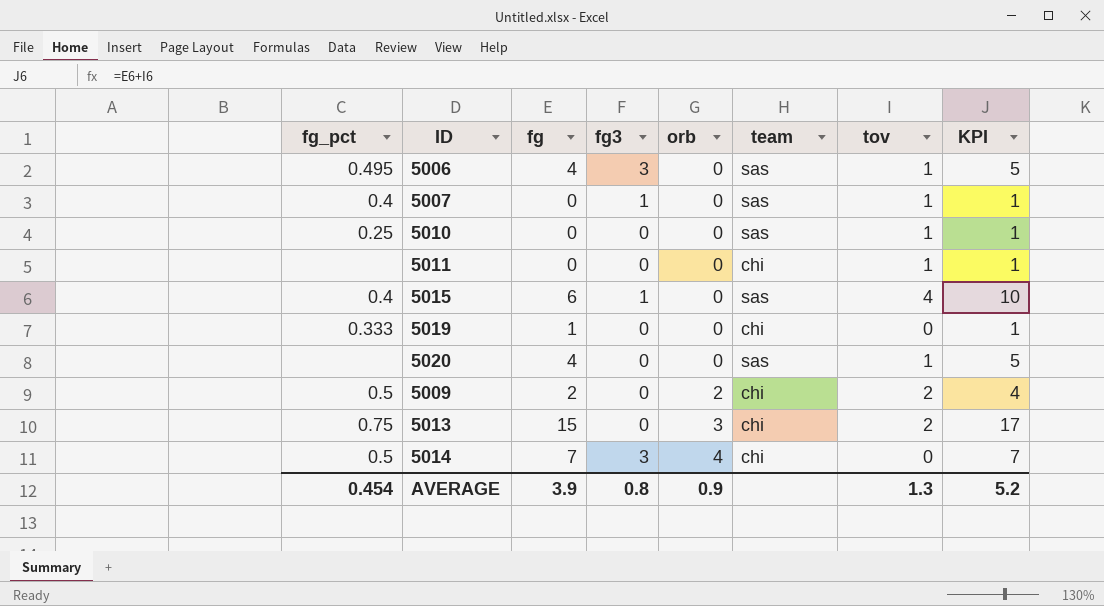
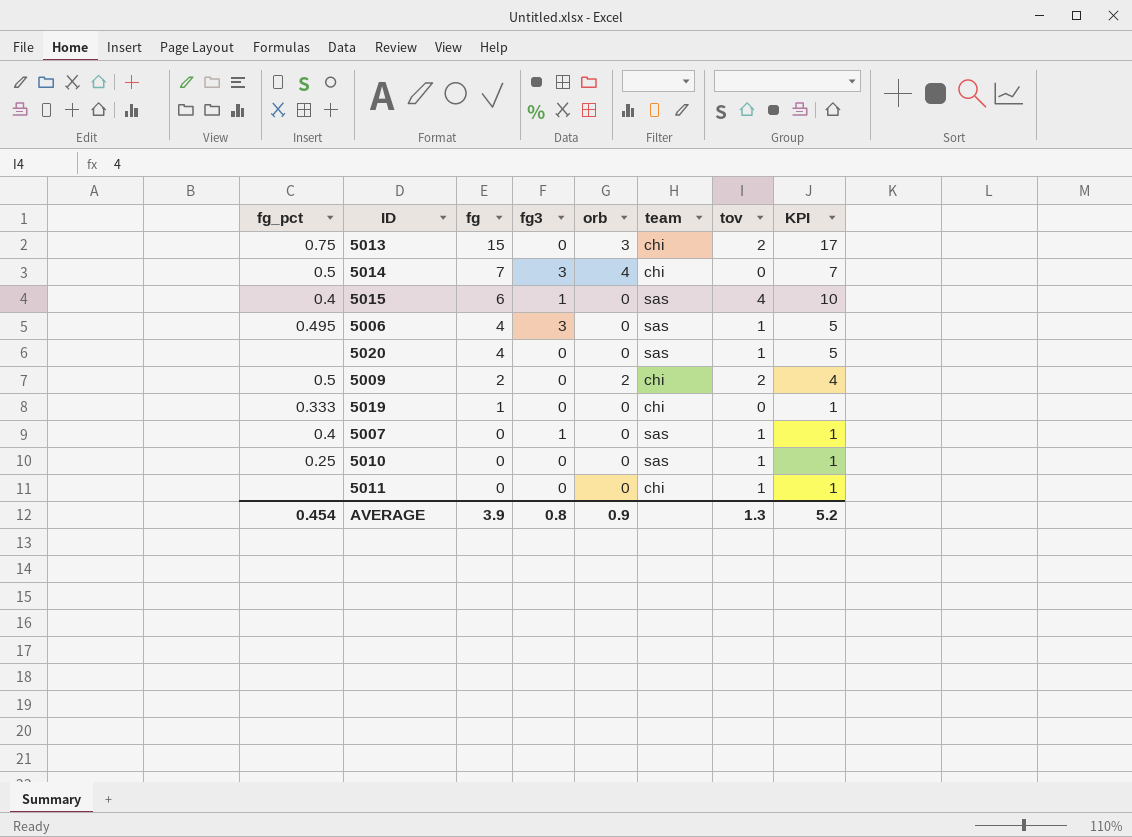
row order: orb ascending -> fg descending

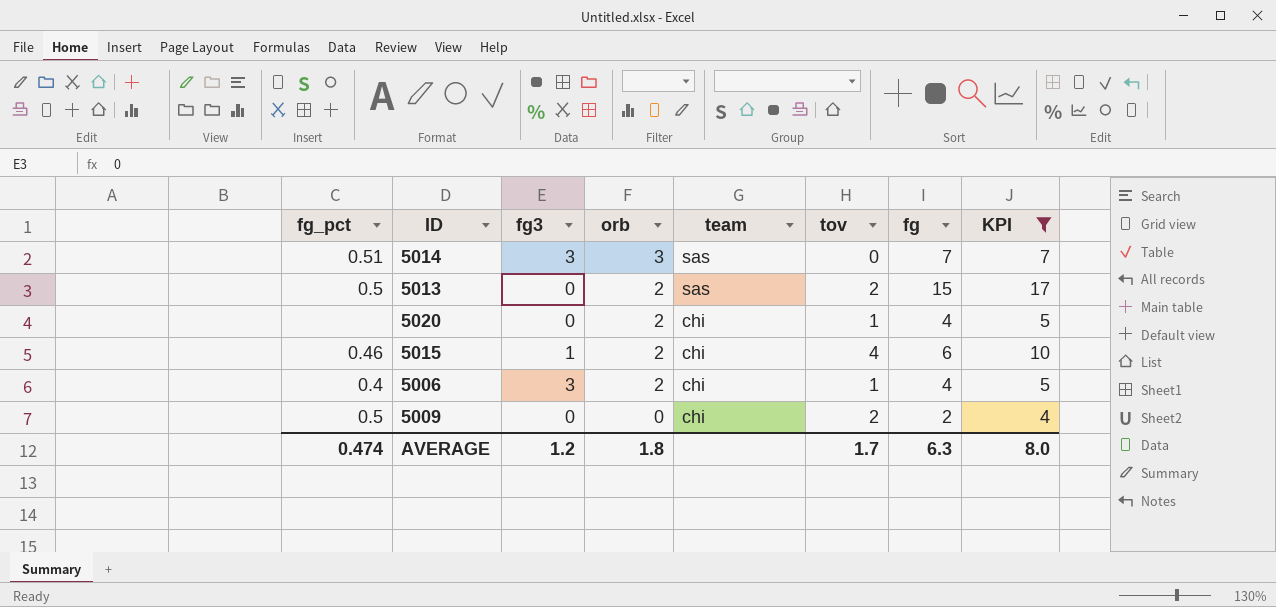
filter: none -> KPI != 1
row order: fg descending -> orb descending
column fg | position: 3 -> 7
5014 | fg_pct: 0.5 -> 0.51
5014 | orb: 4 -> 3
5014 | team: chi -> sas
5013 | fg_pct: 0.75 -> 0.5
5013 | orb: 3 -> 2
5013 | team: chi -> sas
5020 | orb: 0 -> 2
5020 | team: sas -> chi
5015 | fg_pct: 0.4 -> 0.46
5015 | orb: 0 -> 2
5015 | team: sas -> chi
5006 | fg_pct: 0.495 -> 0.4
5006 | orb: 0 -> 2
5006 | team: sas -> chi
5009 | orb: 2 -> 0
AVERAGE | fg_pct: 0.454 -> 0.474
AVERAGE | fg3: 0.8 -> 1.2
AVERAGE | orb: 0.9 -> 1.8
AVERAGE | tov: 1.3 -> 1.7
AVERAGE | fg: 3.9 -> 6.3
AVERAGE | KPI: 5.2 -> 8.0

